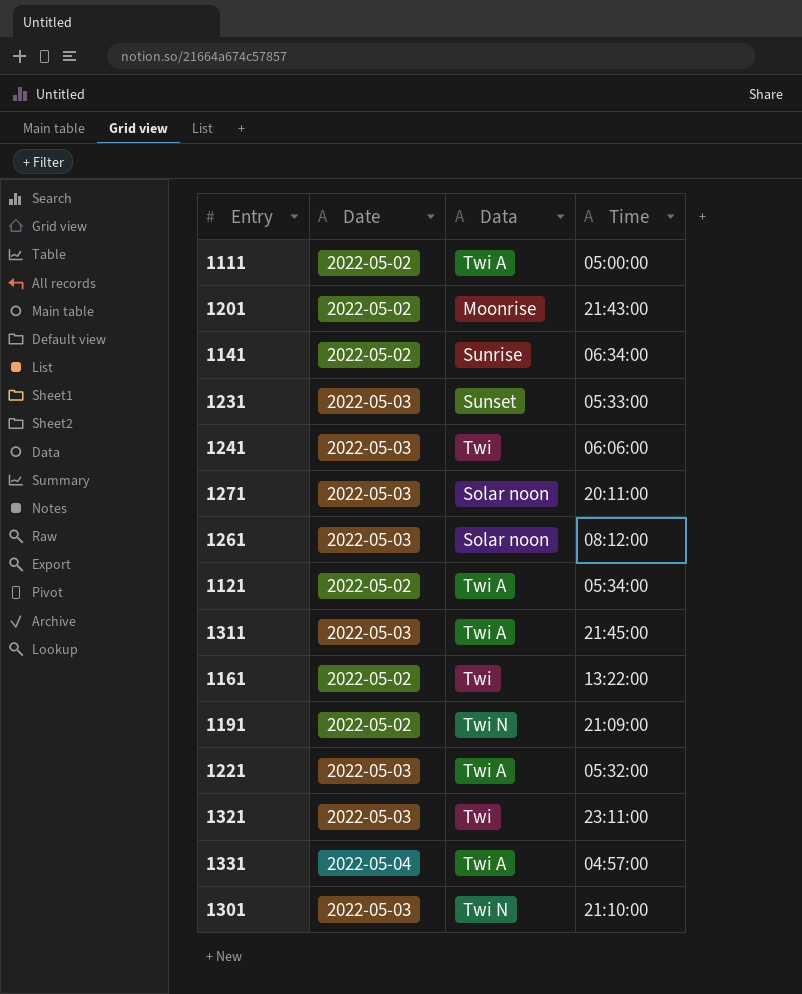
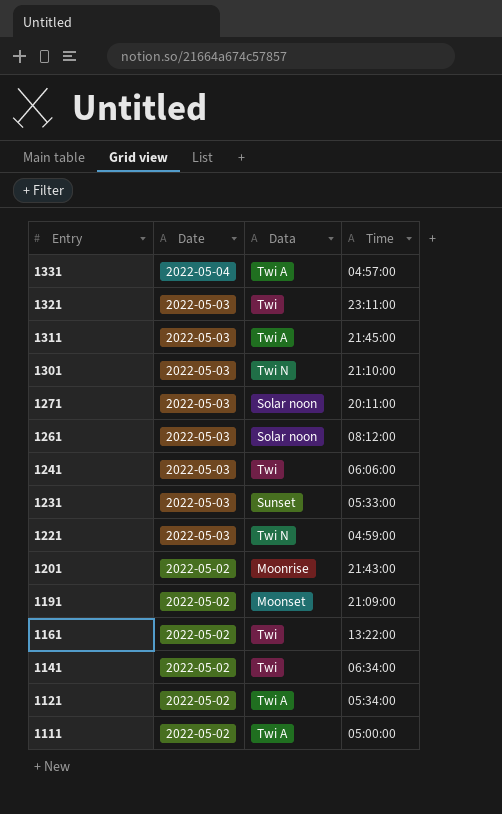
row order: none -> Entry descending
1221 | Data: Twi A -> Twi N
1221 | Time: 05:32:00 -> 04:59:00
1191 | Data: Twi N -> Moonset
1141 | Data: Sunrise -> Twi

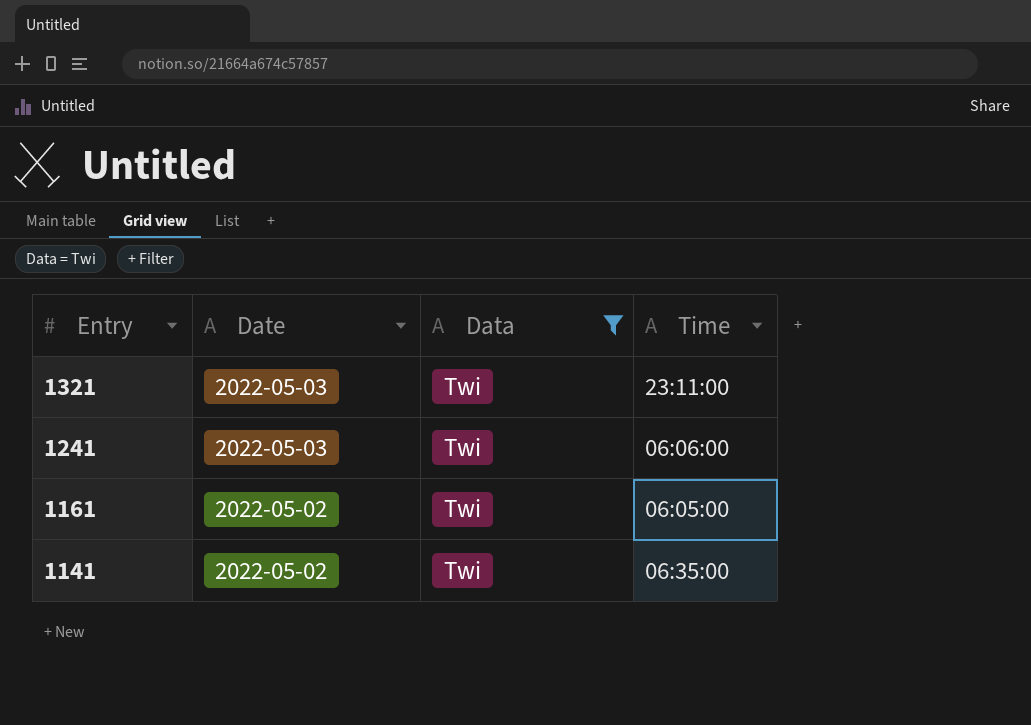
filter: none -> Data = Twi
1161 | Time: 13:22:00 -> 06:05:00
1141 | Time: 06:34:00 -> 06:35:00

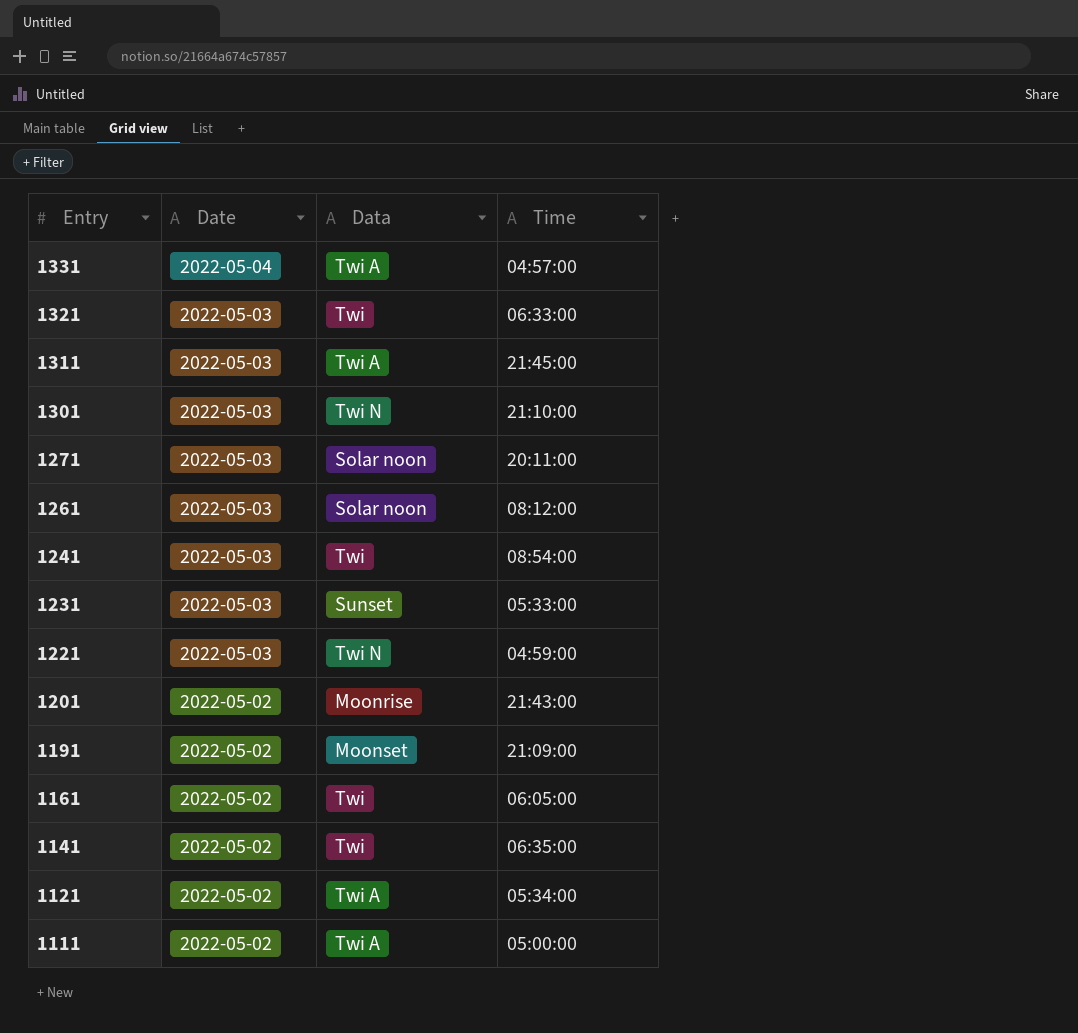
filter: Data = Twi -> none
1321 | Time: 23:11:00 -> 06:33:00
1241 | Time: 06:06:00 -> 08:54:00

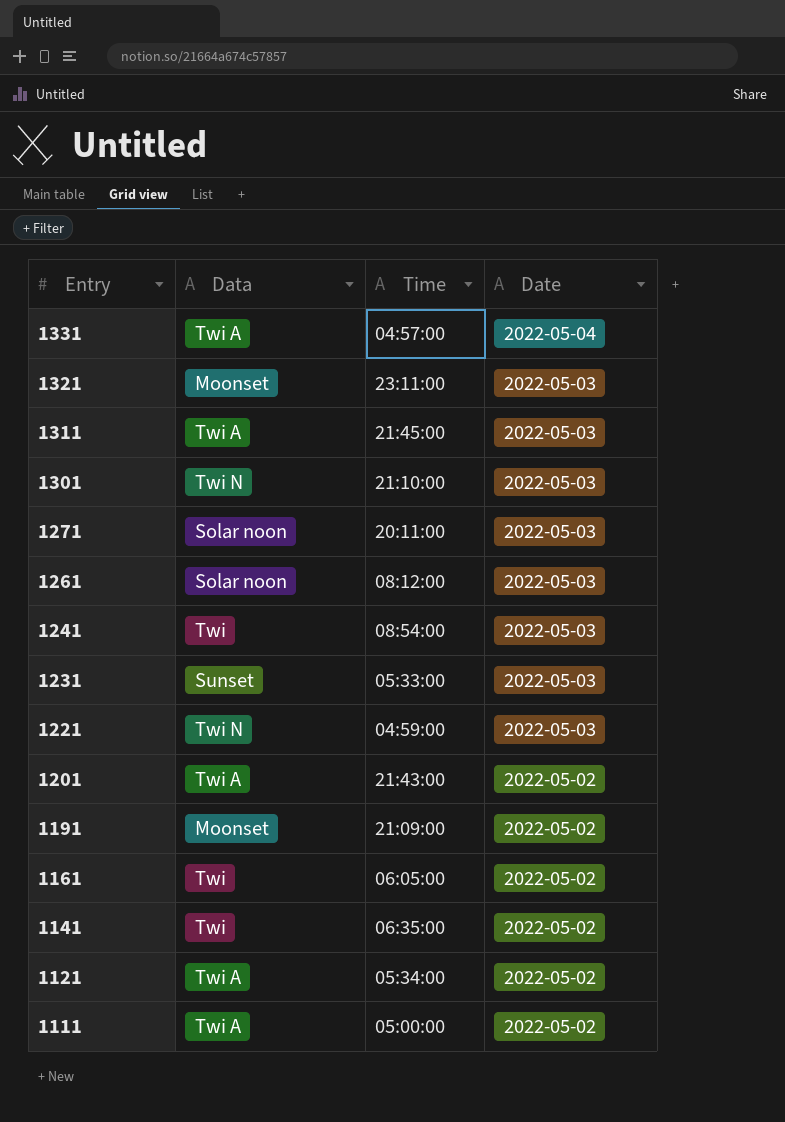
column Date | position: 2 -> 4
1321 | Data: Twi -> Moonset
1321 | Time: 06:33:00 -> 23:11:00
1201 | Data: Moonrise -> Twi A

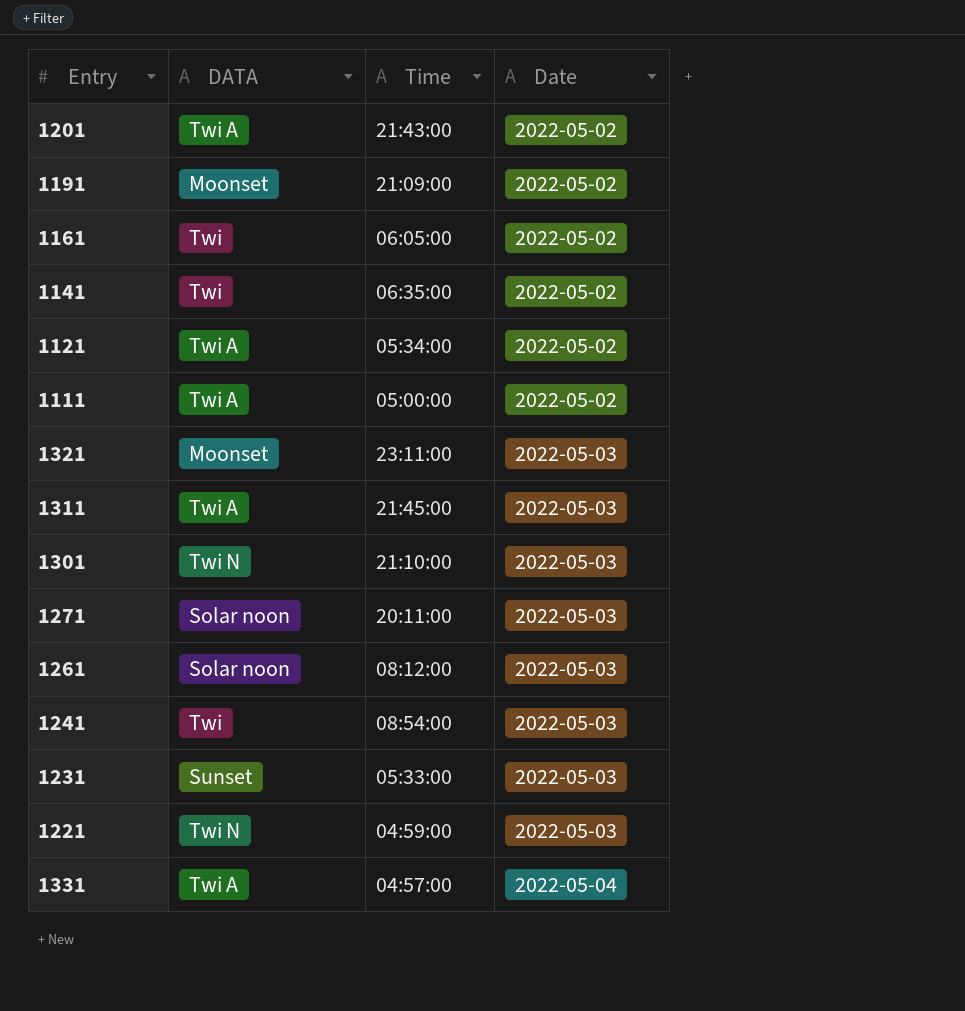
row order: Entry descending -> Date ascending
column name: Data -> DATA

